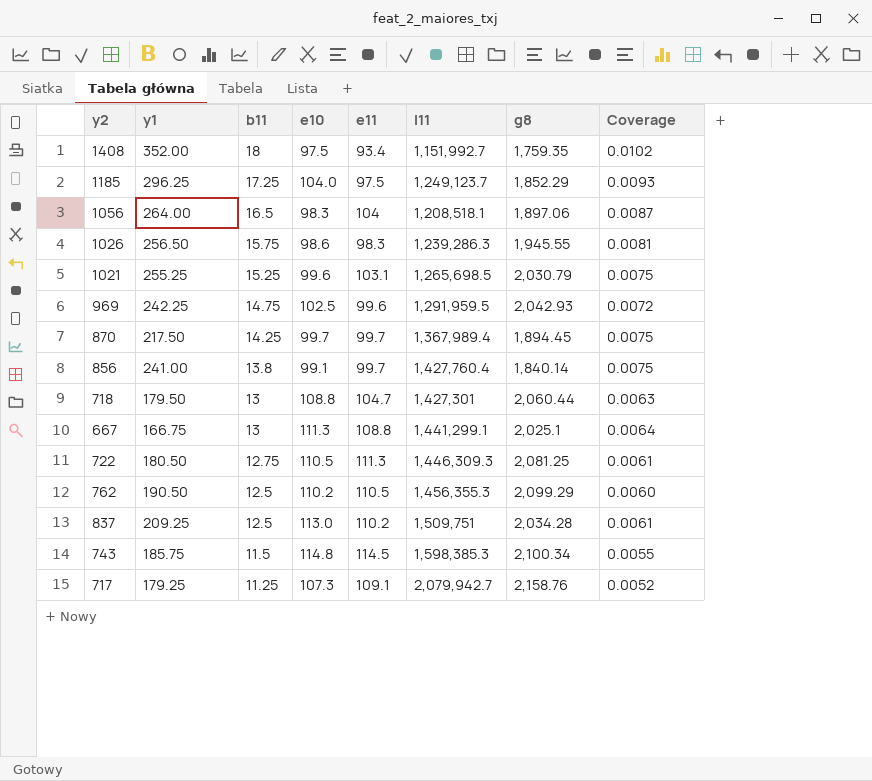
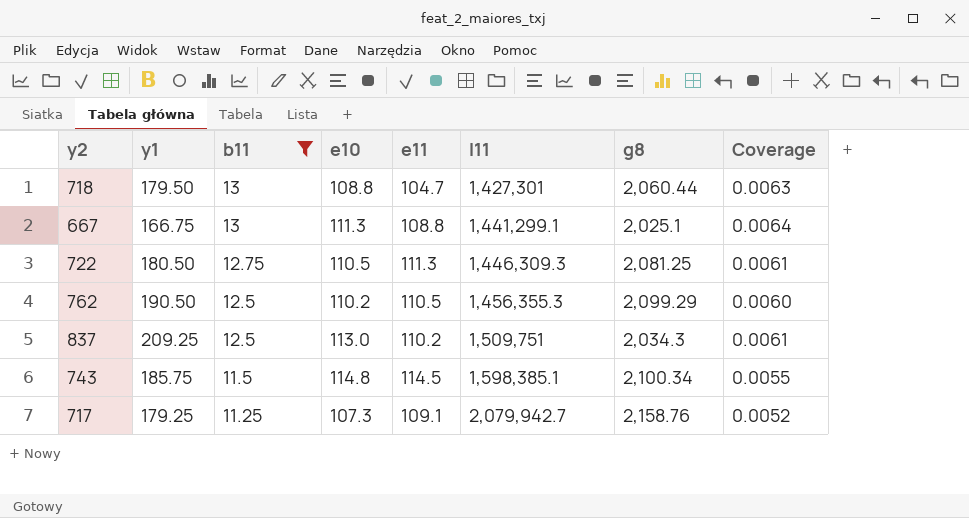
filter: none -> b11 <= 13
837 | g8: 2,034.28 -> 2,034.3
743 | l11: 1,598,385.3 -> 1,598,385.1

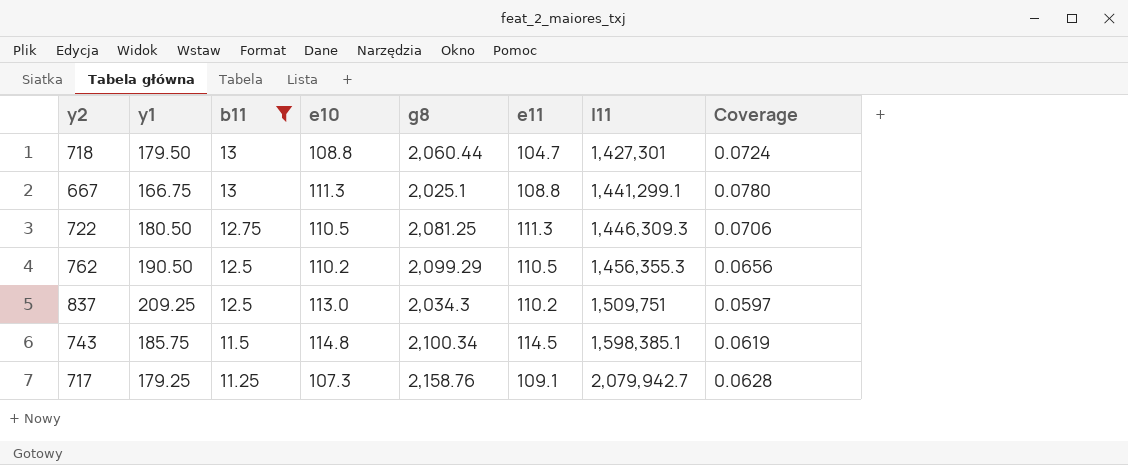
column g8 | position: 7 -> 5
column Coverage | formula: [b11] / [g8] -> [b11] / [y1]

